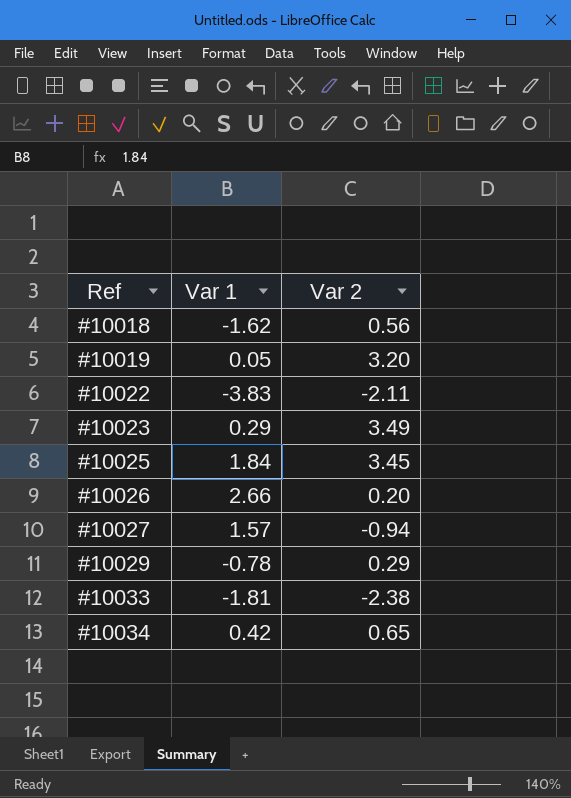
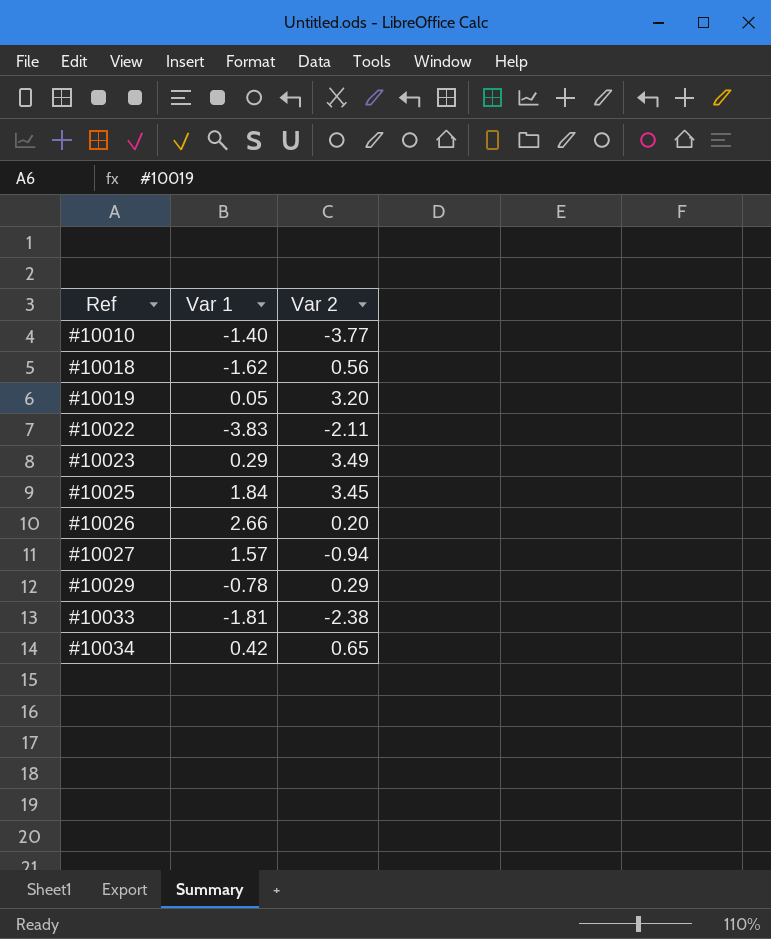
row #10010: none -> -1.40 | -3.77

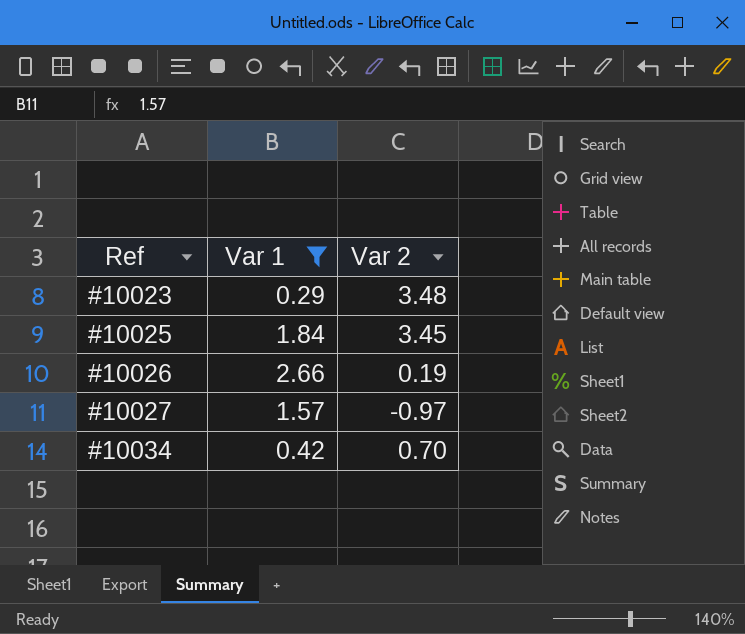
filter: none -> Var 1 >= 0.29
#10023 | Var 2: 3.49 -> 3.48
#10026 | Var 2: 0.20 -> 0.19
#10027 | Var 2: -0.94 -> -0.97
#10034 | Var 2: 0.65 -> 0.70

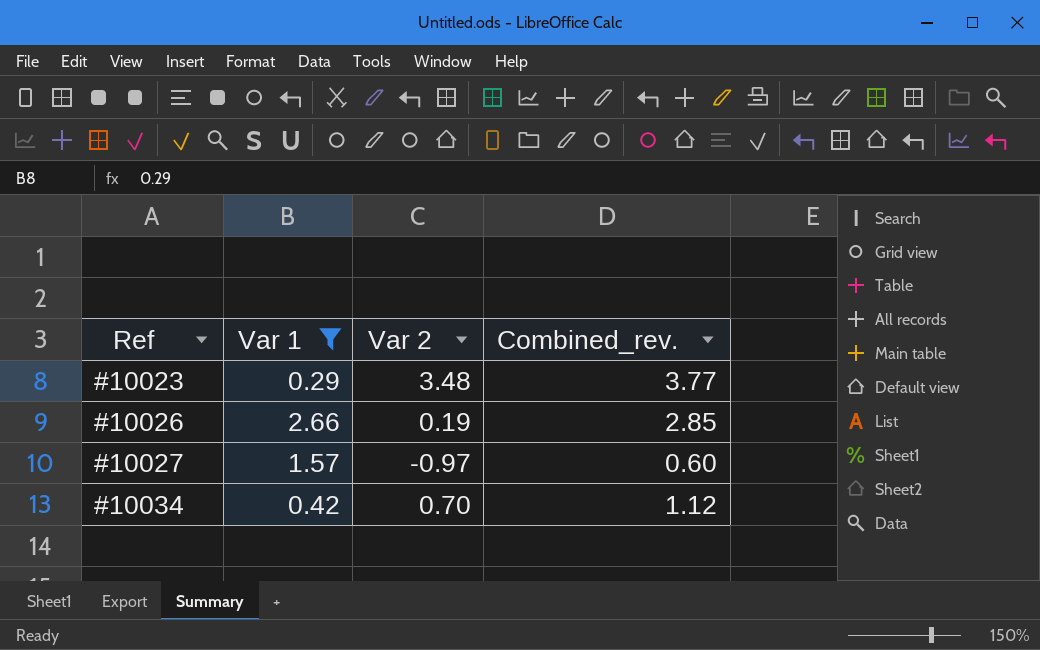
column Combined_rev. | formula: none -> [Var 1] + [Var 2]
row #10025: 1.84 | 3.45 -> none

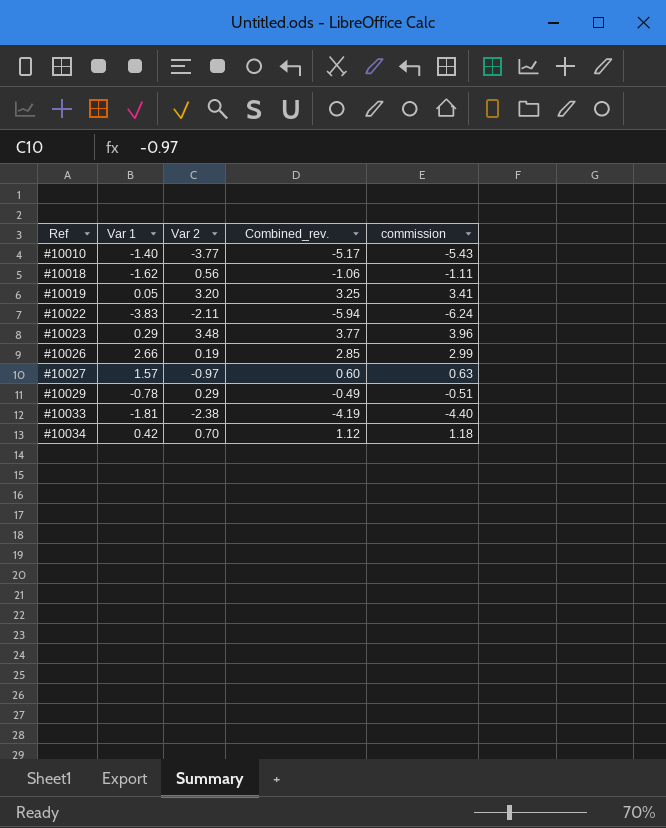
filter: Var 1 >= 0.29 -> none
column commission | formula: none -> [Combined_rev.] * 1.05

